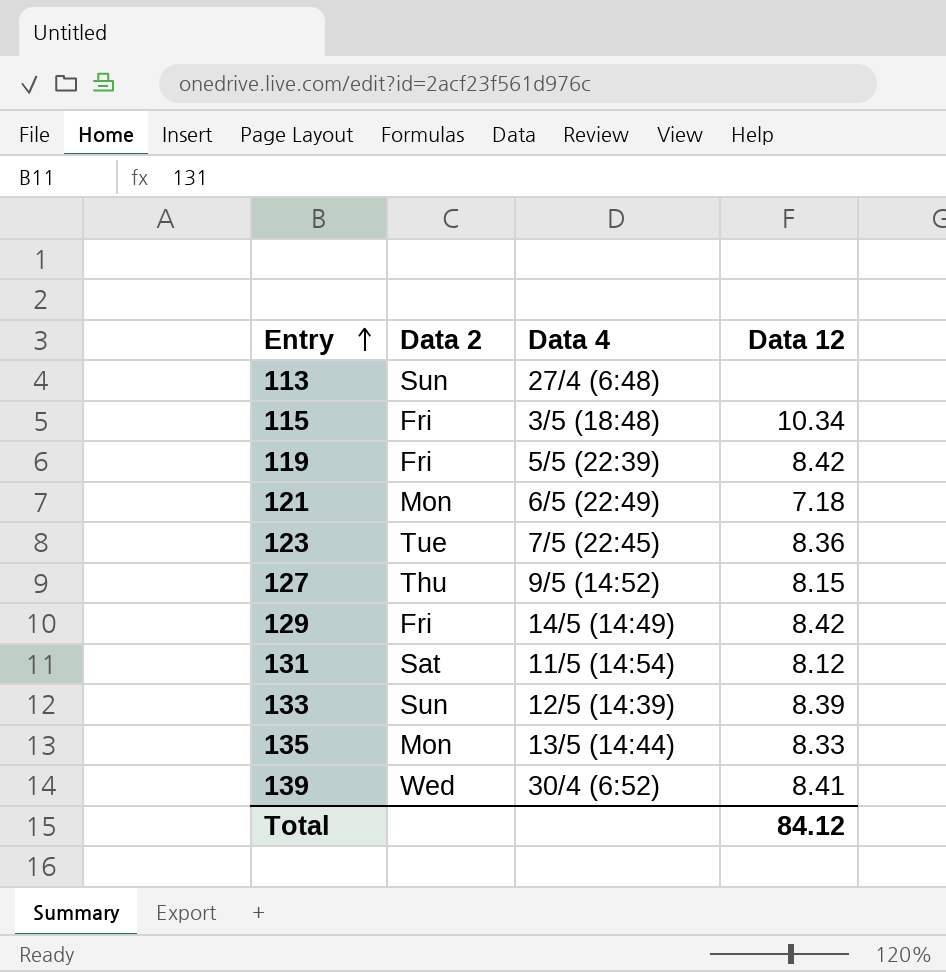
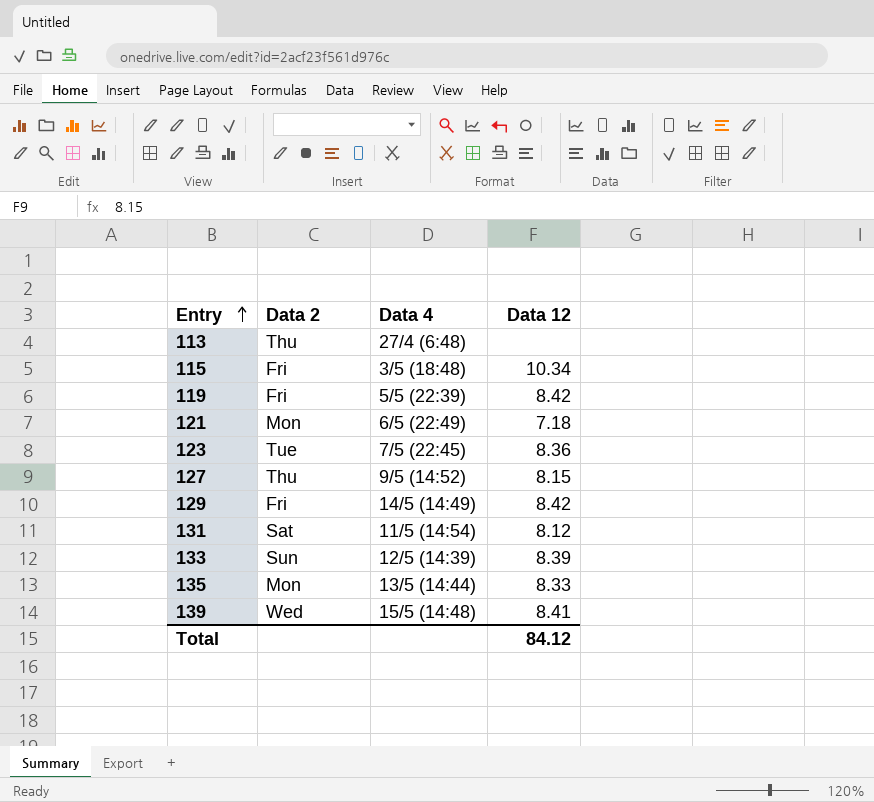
113 | Data 2: Sun -> Thu
139 | Data 4: 30/4 (6:52) -> 15/5 (14:48)

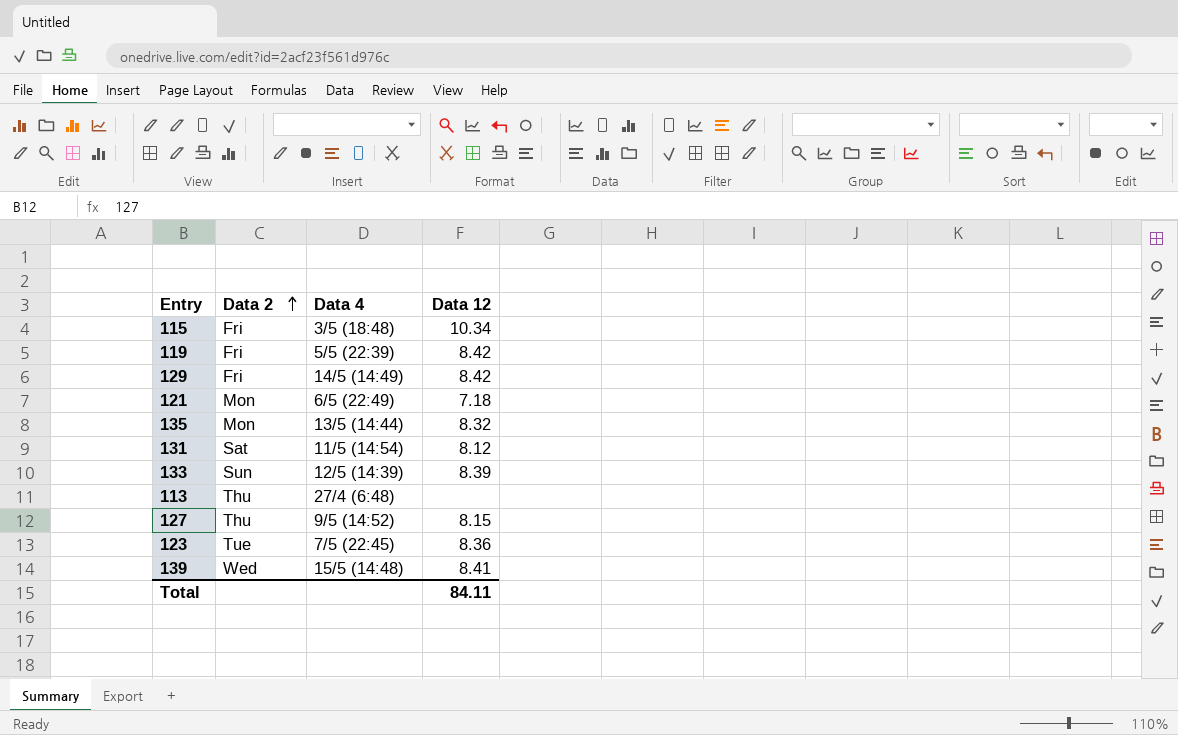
row order: Entry ascending -> Data 2 ascending
135 | Data 12: 8.33 -> 8.32
Total | Data 12: 84.12 -> 84.11

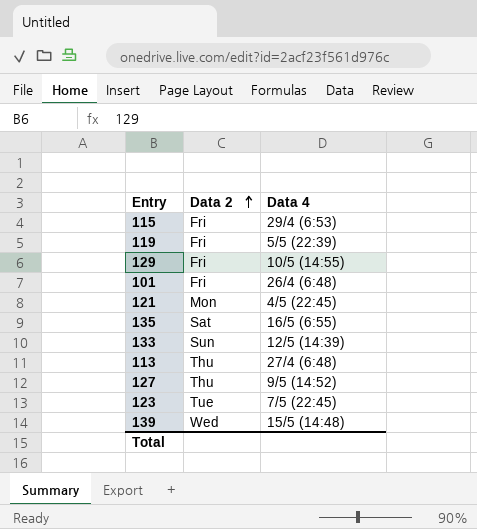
column Data 12 | position: 4 -> none
row 131: Sat | 11/5 (14:54) | 8.12 -> none
115 | Data 4: 3/5 (18:48) -> 29/4 (6:53)
129 | Data 4: 14/5 (14:49) -> 10/5 (14:55)
row 101: none -> Fri | 26/4 (6:48)
121 | Data 4: 6/5 (22:49) -> 4/5 (22:45)
135 | Data 2: Mon -> Sat
135 | Data 4: 13/5 (14:44) -> 16/5 (6:55)

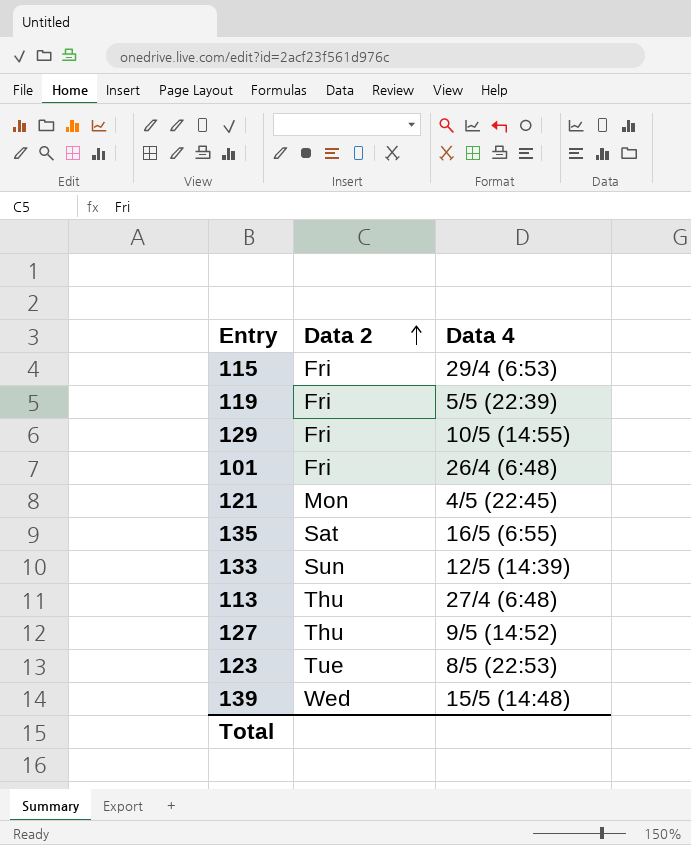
123 | Data 4: 7/5 (22:45) -> 8/5 (22:53)

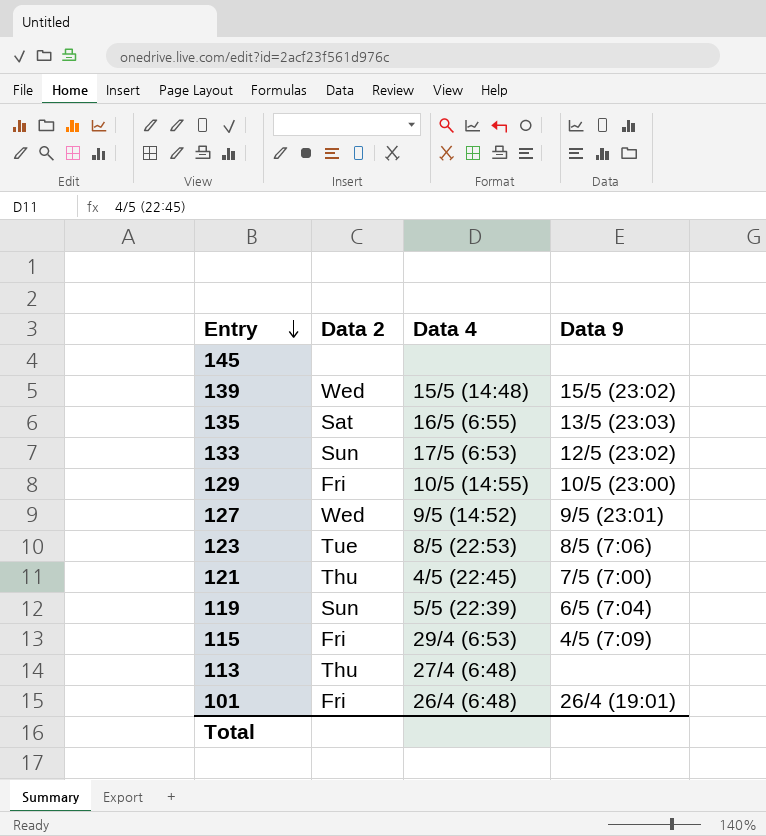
row order: Data 2 ascending -> Entry descending
column Data 9 | position: none -> 4
row 145: none -> none | none | none
133 | Data 4: 12/5 (14:39) -> 17/5 (6:53)
127 | Data 2: Thu -> Wed
121 | Data 2: Mon -> Thu
119 | Data 2: Fri -> Sun

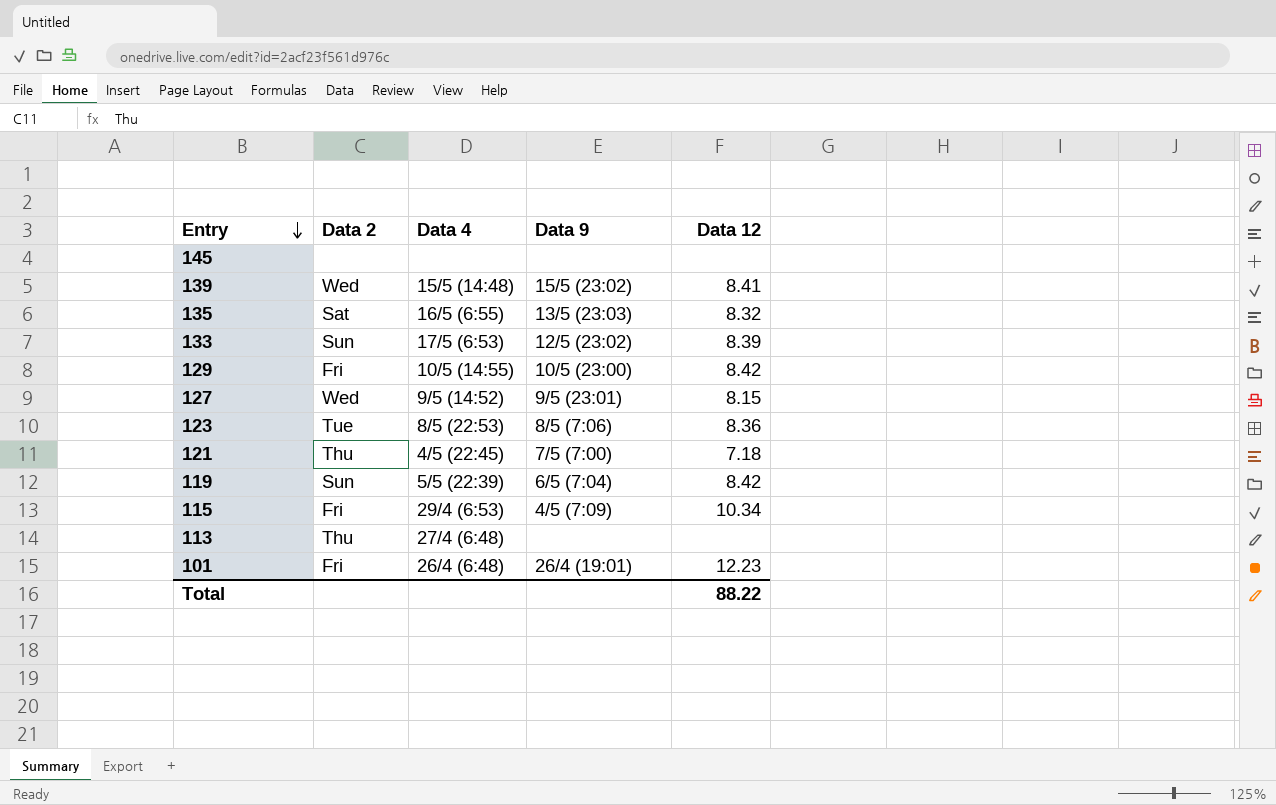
column Data 12 | position: none -> 5

